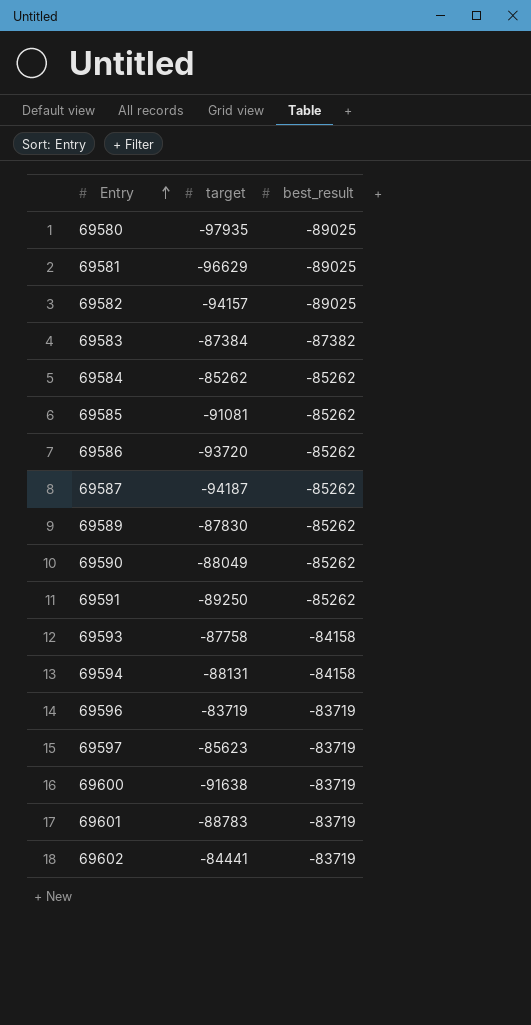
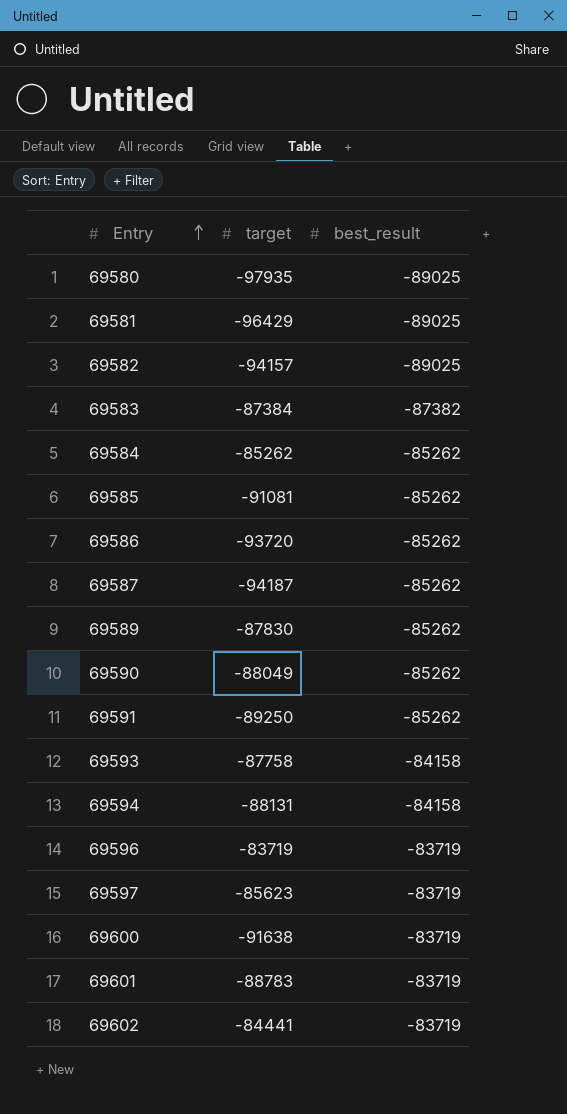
69581 | target: -96629 -> -96429

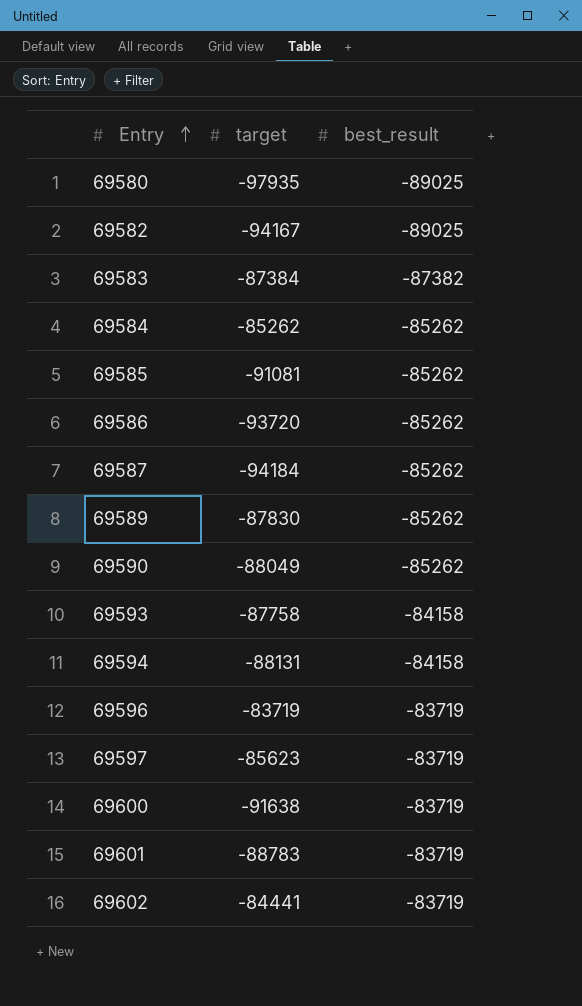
row 69581: -96429 | -89025 -> none
row 69591: -89250 | -85262 -> none
69582 | target: -94157 -> -94167
69587 | target: -94187 -> -94184

